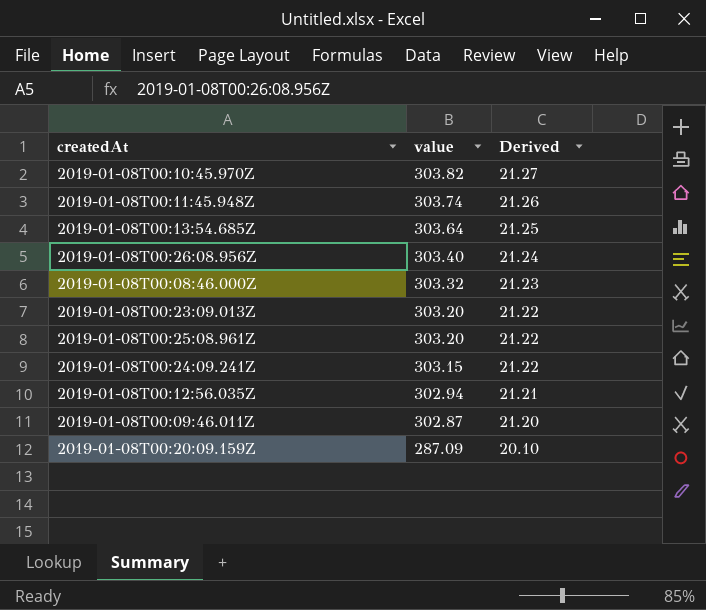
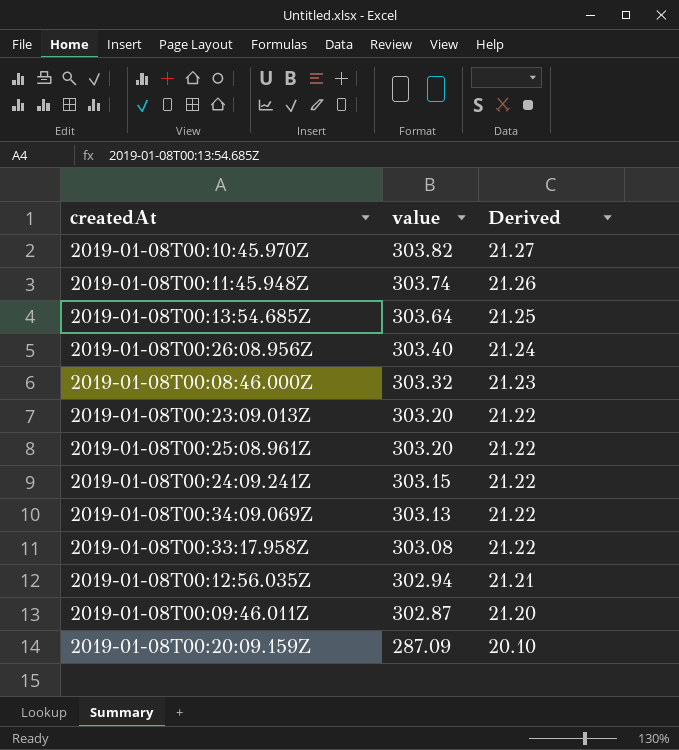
row 2019-01-08T00:34:09.069Z: none -> 303.13 | 21.22
row 2019-01-08T00:33:17.958Z: none -> 303.08 | 21.22

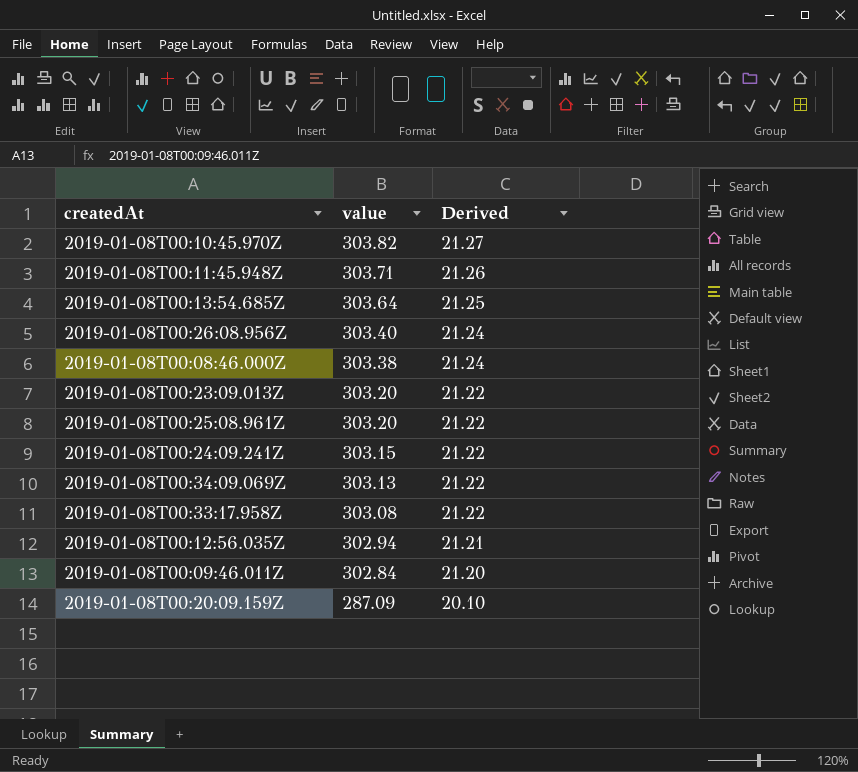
2019-01-08T00:11:45.948Z | value: 303.74 -> 303.71
2019-01-08T00:08:46.000Z | value: 303.32 -> 303.38
2019-01-08T00:08:46.000Z | Derived: 21.23 -> 21.24
2019-01-08T00:09:46.011Z | value: 302.87 -> 302.84

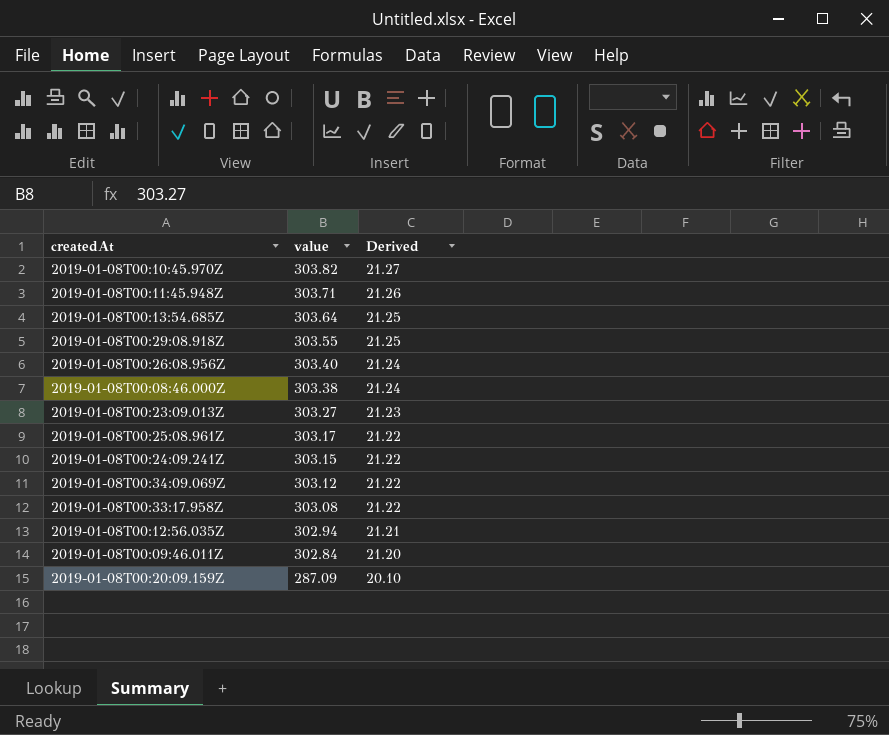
row 2019-01-08T00:29:08.918Z: none -> 303.55 | 21.25
2019-01-08T00:23:09.013Z | value: 303.20 -> 303.27
2019-01-08T00:23:09.013Z | Derived: 21.22 -> 21.23
2019-01-08T00:25:08.961Z | value: 303.20 -> 303.17
2019-01-08T00:34:09.069Z | value: 303.13 -> 303.12

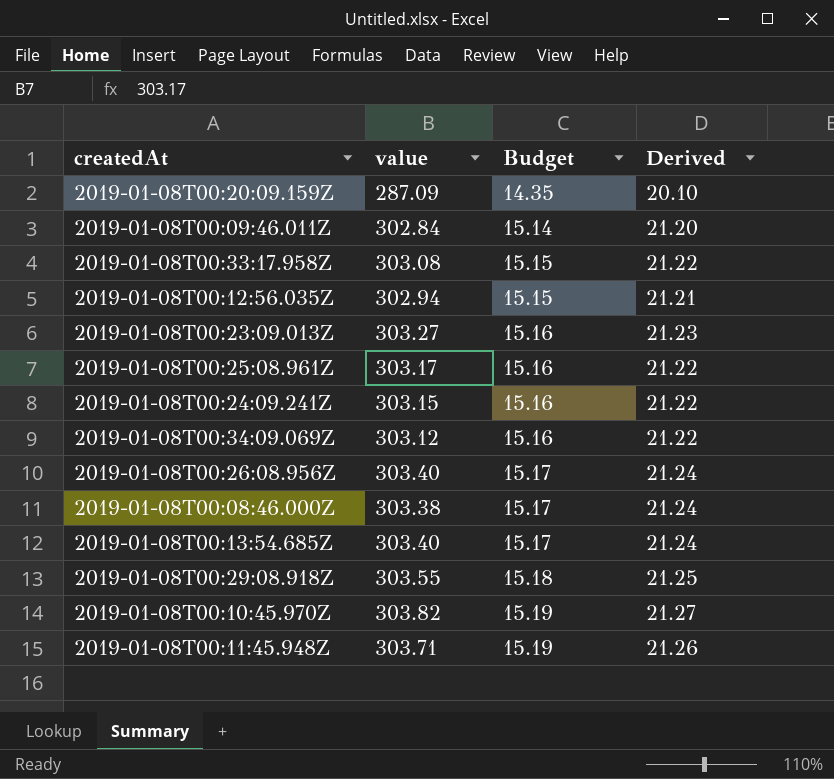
row order: value descending -> Budget ascending
column Budget | formula: none -> [value] * 0.05
2019-01-08T00:13:54.685Z | value: 303.64 -> 303.40
2019-01-08T00:13:54.685Z | Derived: 21.25 -> 21.24

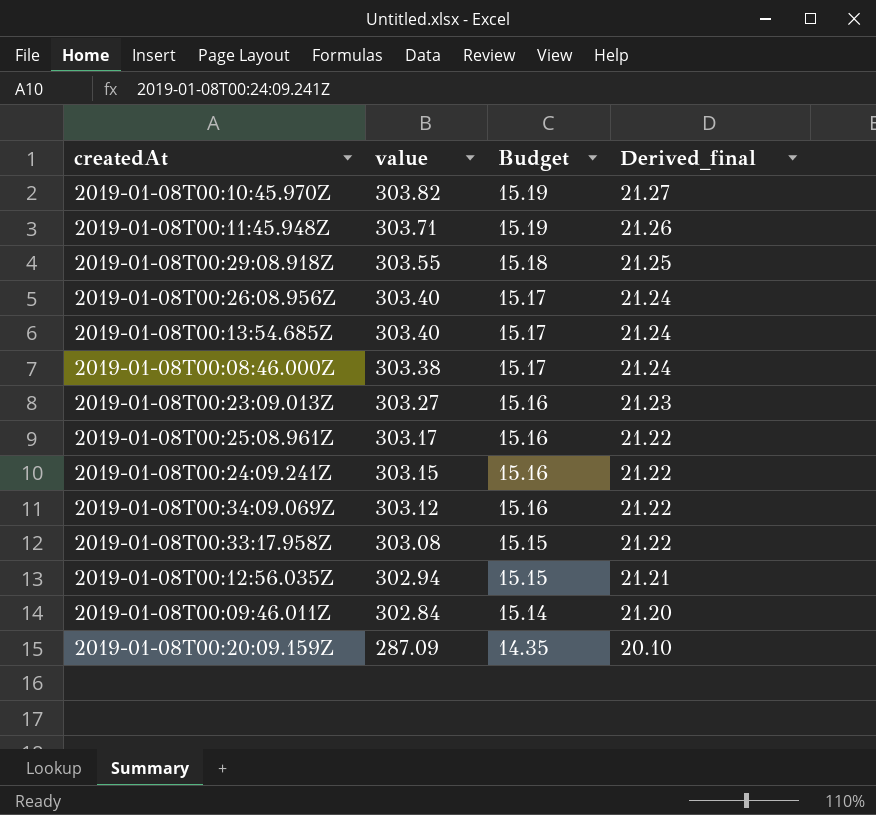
row order: Budget ascending -> value descending
column name: Derived -> Derived_final

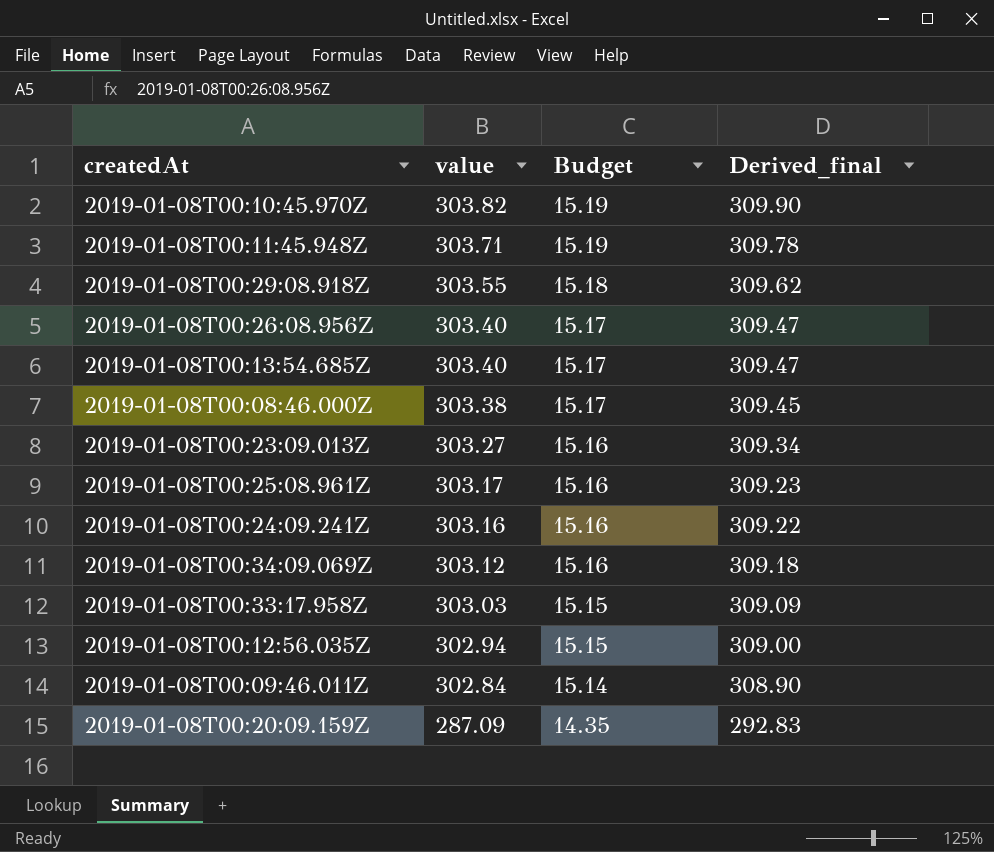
column Derived_final | formula: [value] * 0.07 -> [value] * 1.02
2019-01-08T00:24:09.241Z | value: 303.15 -> 303.16
2019-01-08T00:33:17.958Z | value: 303.08 -> 303.03

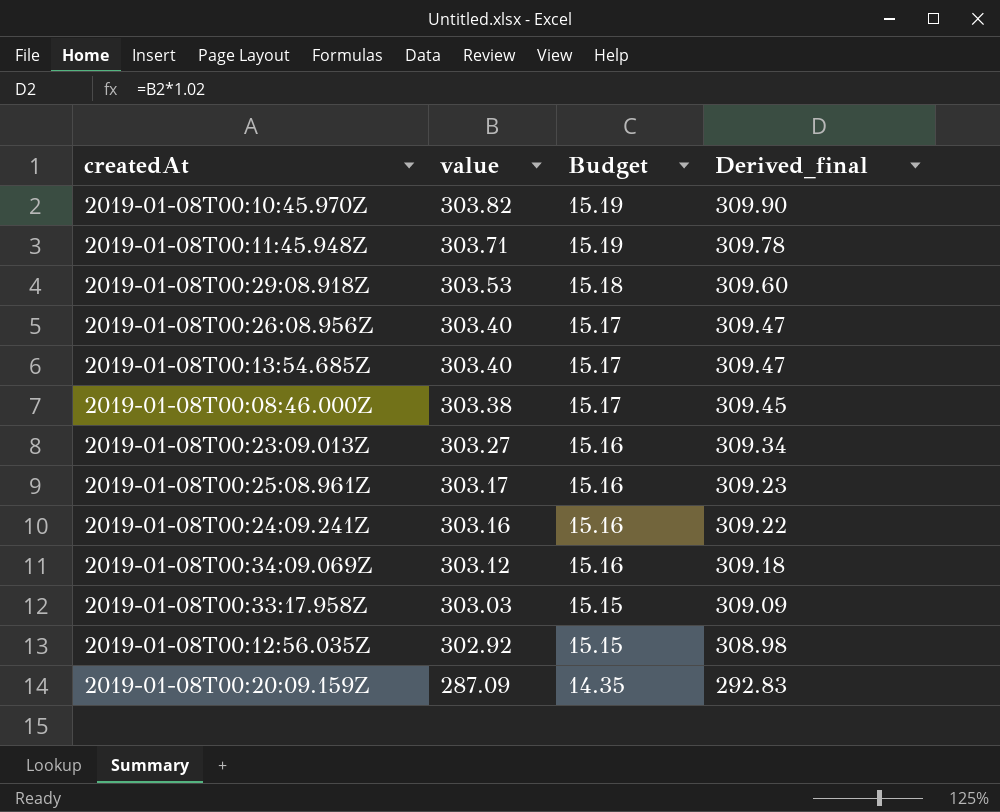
row 2019-01-08T00:09:46.011Z: 302.84 | 15.14 | 308.90 -> none
2019-01-08T00:29:08.918Z | value: 303.55 -> 303.53
2019-01-08T00:29:08.918Z | Derived_final: 309.62 -> 309.60
2019-01-08T00:12:56.035Z | value: 302.94 -> 302.92
2019-01-08T00:12:56.035Z | Derived_final: 309.00 -> 308.98

